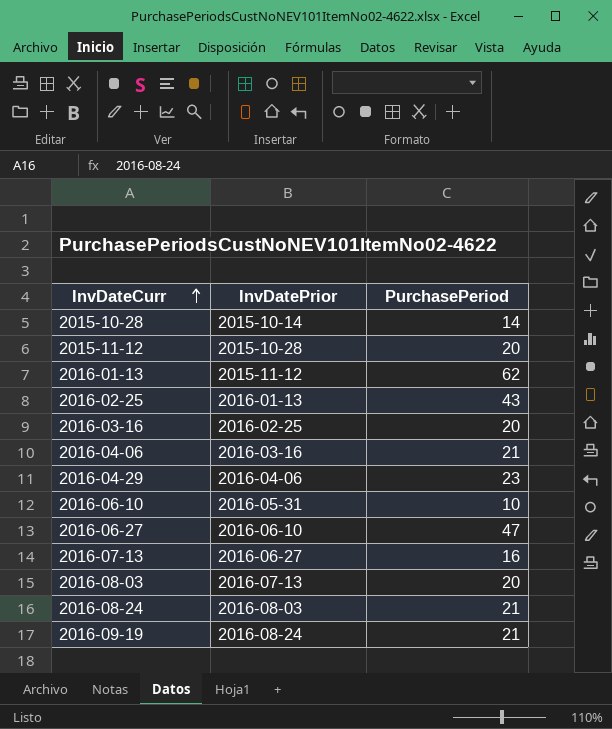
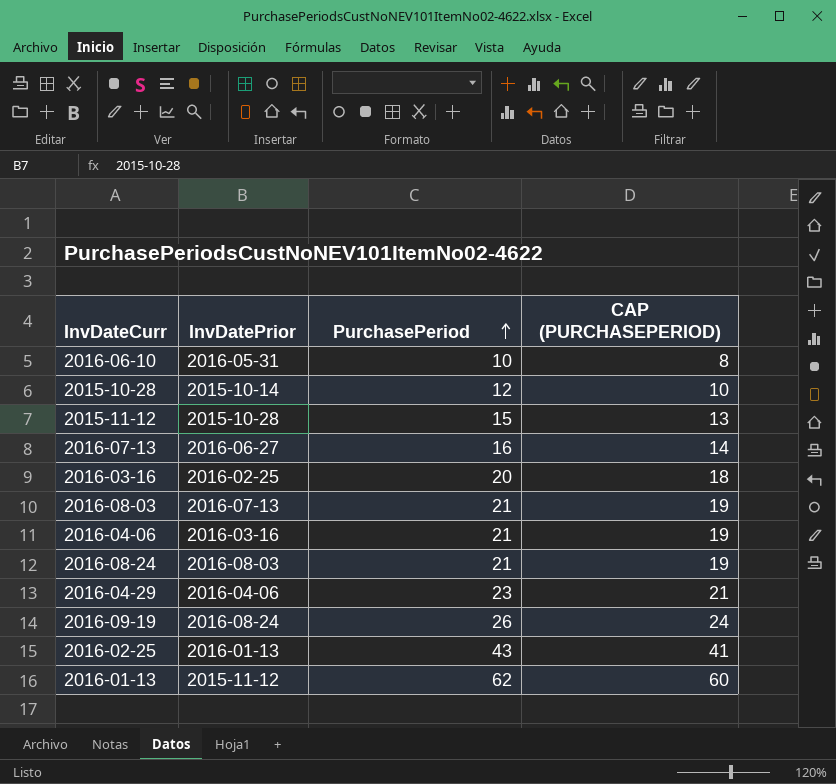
row order: InvDateCurr ascending -> PurchasePeriod ascending
column CAP (PURCHASEPERIOD) | formula: none -> [PurchasePeriod] - 2
row 2016-06-27: 2016-06-10 | 47 -> none
2015-10-28 | PurchasePeriod: 14 -> 12
2015-11-12 | PurchasePeriod: 20 -> 15
2016-08-03 | PurchasePeriod: 20 -> 21
2016-09-19 | PurchasePeriod: 21 -> 26

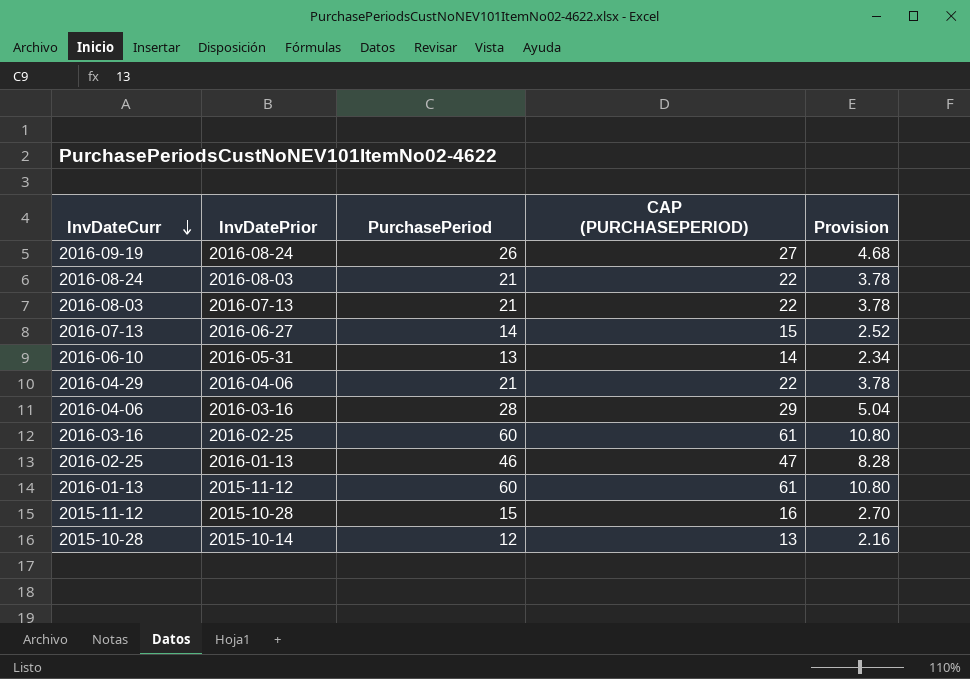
row order: PurchasePeriod ascending -> InvDateCurr descending
column CAP (PURCHASEPERIOD) | formula: [PurchasePeriod] - 2 -> [PurchasePeriod] + 1
column Provision | formula: none -> [PurchasePeriod] * 0.18
2016-07-13 | PurchasePeriod: 16 -> 14
2016-06-10 | PurchasePeriod: 10 -> 13
2016-04-29 | PurchasePeriod: 23 -> 21
2016-04-06 | PurchasePeriod: 21 -> 28
2016-03-16 | PurchasePeriod: 20 -> 60
2016-02-25 | PurchasePeriod: 43 -> 46
2016-01-13 | PurchasePeriod: 62 -> 60

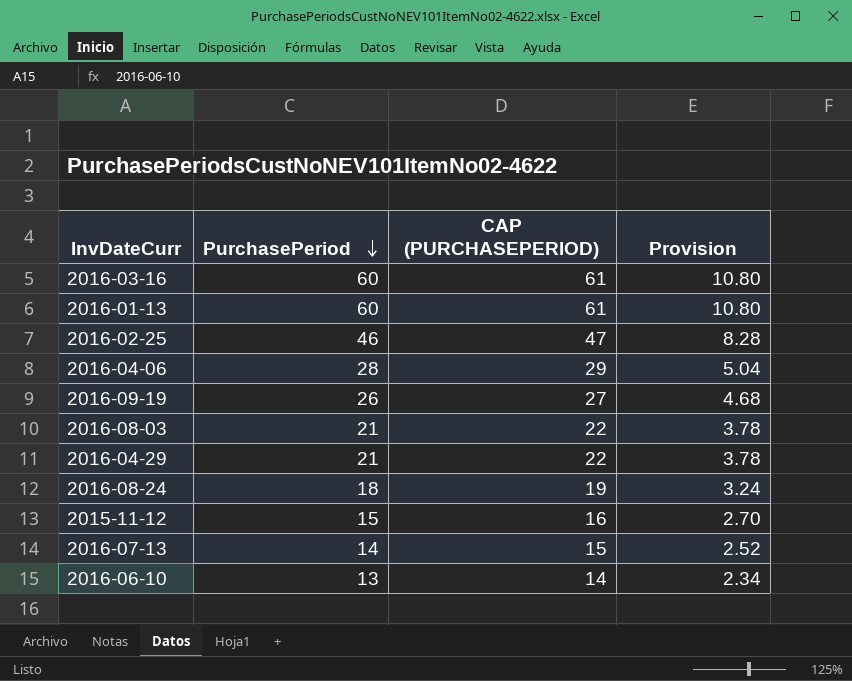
row order: InvDateCurr descending -> PurchasePeriod descending
column InvDatePrior | position: 2 -> none
row 2015-10-28: 2015-10-14 | 12 | 13 | 2.16 -> none
2016-08-24 | PurchasePeriod: 21 -> 18
2016-08-24 | CAP (PURCHASEPERIOD): 22 -> 19
2016-08-24 | Provision: 3.78 -> 3.24

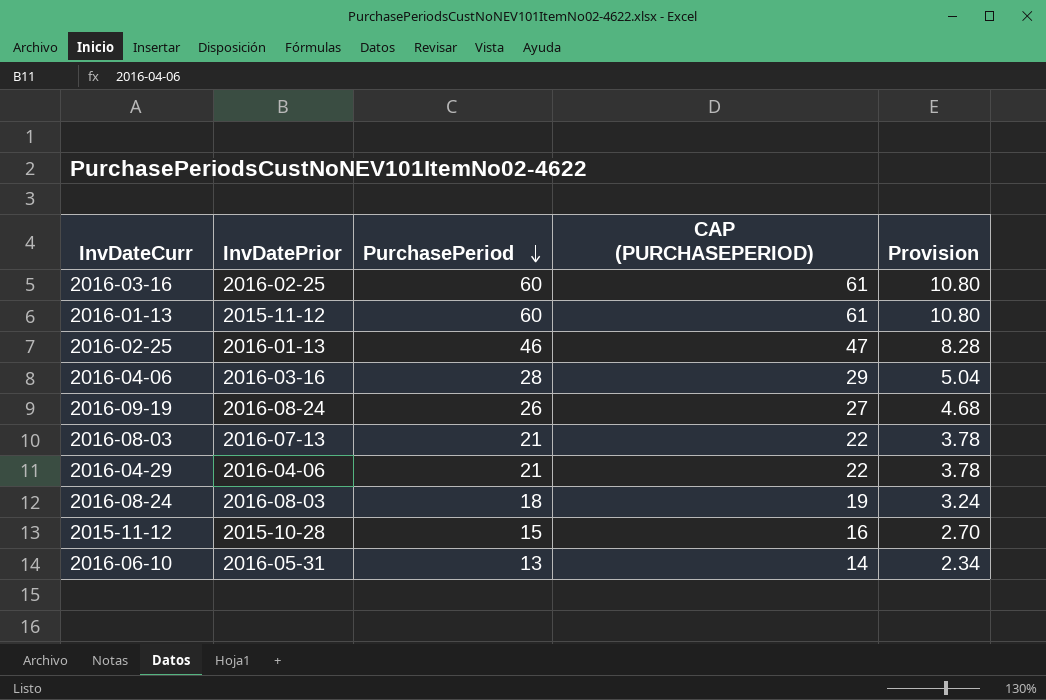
column InvDatePrior | position: none -> 2
row 2016-07-13: 14 | 15 | 2.52 -> none

